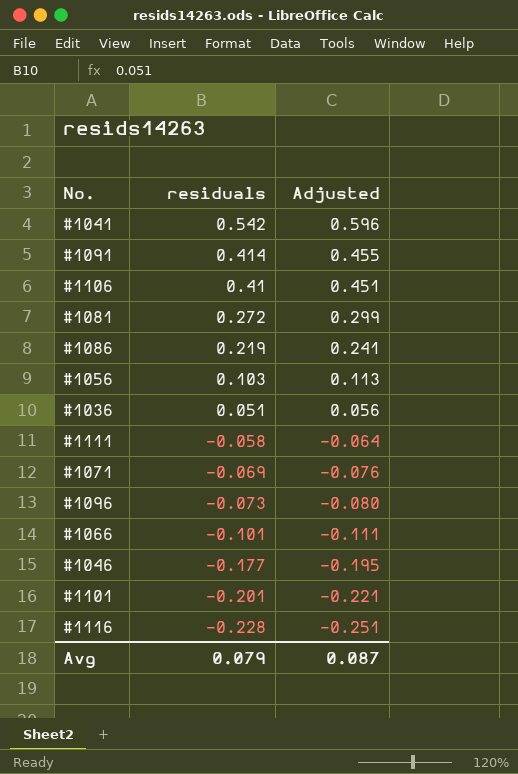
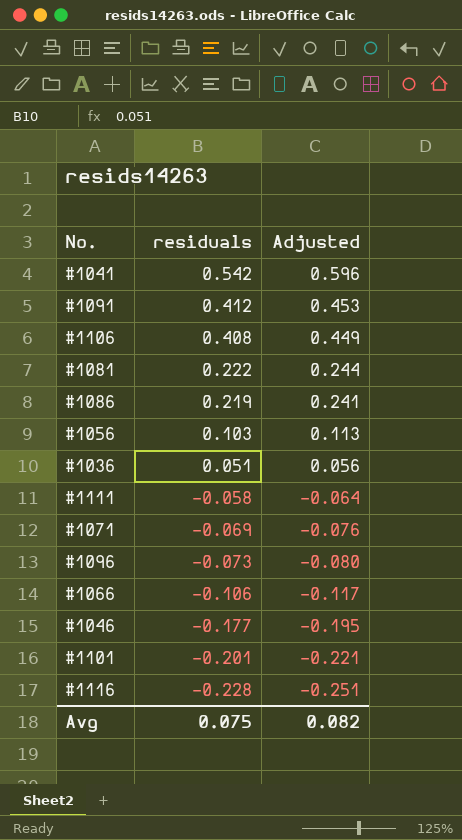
#1091 | residuals: 0.414 -> 0.412
#1091 | Adjusted: 0.455 -> 0.453
#1106 | residuals: 0.41 -> 0.408
#1106 | Adjusted: 0.451 -> 0.449
#1081 | residuals: 0.272 -> 0.222
#1081 | Adjusted: 0.299 -> 0.244
#1066 | residuals: -0.101 -> -0.106
#1066 | Adjusted: -0.111 -> -0.117
Avg | residuals: 0.079 -> 0.075
Avg | Adjusted: 0.087 -> 0.082

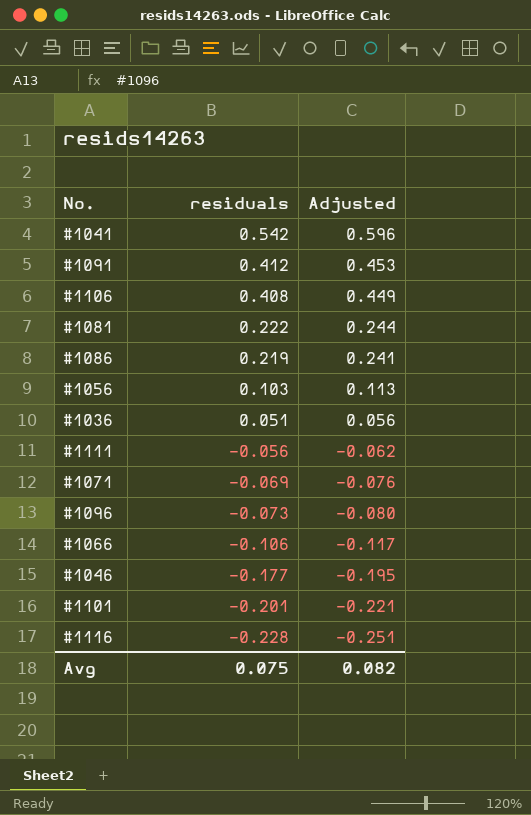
#1111 | residuals: -0.058 -> -0.056
#1111 | Adjusted: -0.064 -> -0.062

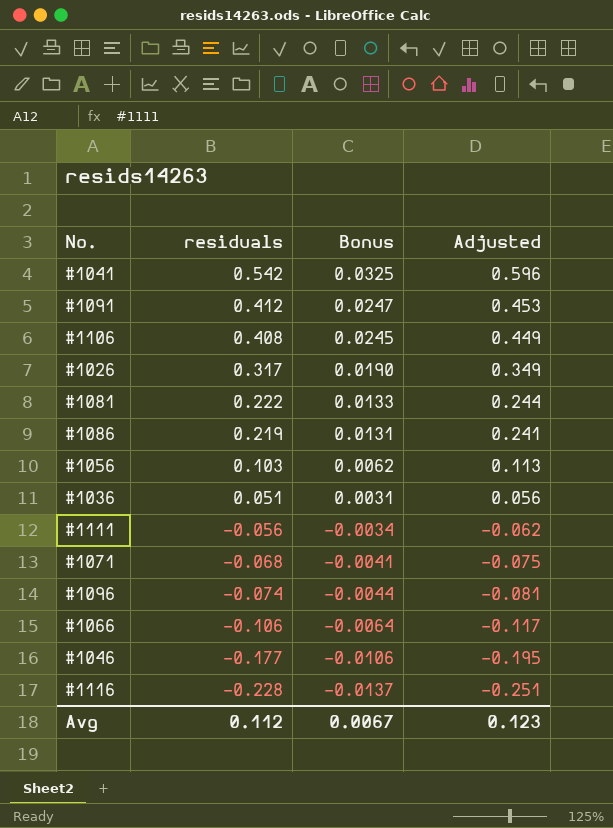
column Bonus | formula: none -> [residuals] * 0.06
row #1101: -0.201 | -0.221 -> none
row #1026: none -> 0.317 | 0.0190 | 0.349
#1071 | residuals: -0.069 -> -0.068
#1071 | Adjusted: -0.076 -> -0.075
#1096 | residuals: -0.073 -> -0.074
#1096 | Adjusted: -0.080 -> -0.081
Avg | residuals: 0.075 -> 0.112
Avg | Adjusted: 0.082 -> 0.123

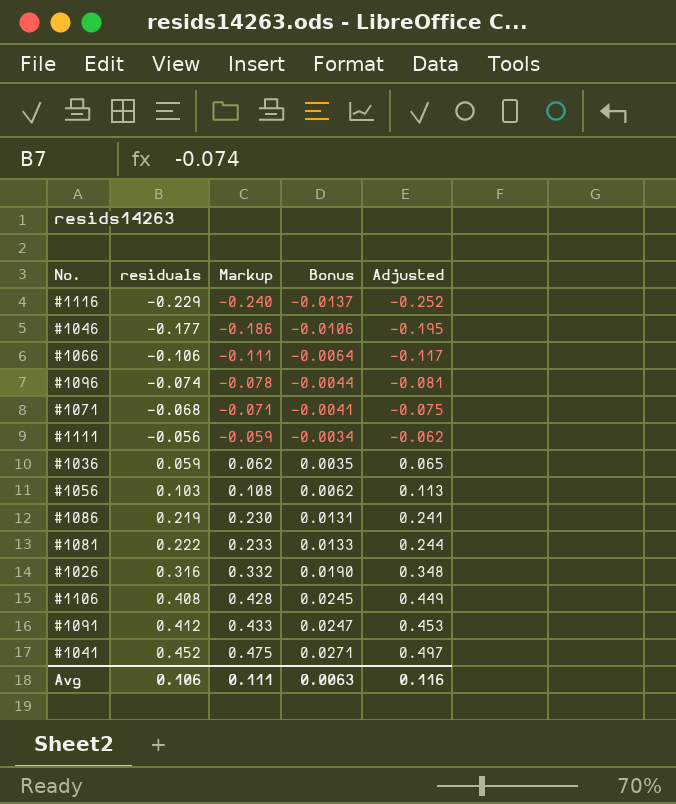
row order: residuals descending -> residuals ascending
column Markup | formula: none -> [residuals] * 1.05
#1116 | residuals: -0.228 -> -0.229
#1116 | Adjusted: -0.251 -> -0.252
#1036 | residuals: 0.051 -> 0.059
#1036 | Bonus: 0.0031 -> 0.0035
#1036 | Adjusted: 0.056 -> 0.065
#1026 | residuals: 0.317 -> 0.316
#1026 | Adjusted: 0.349 -> 0.348
#1041 | residuals: 0.542 -> 0.452
#1041 | Bonus: 0.0325 -> 0.0271
#1041 | Adjusted: 0.596 -> 0.497
Avg | residuals: 0.112 -> 0.106
Avg | Bonus: 0.0067 -> 0.0063
Avg | Adjusted: 0.123 -> 0.116

